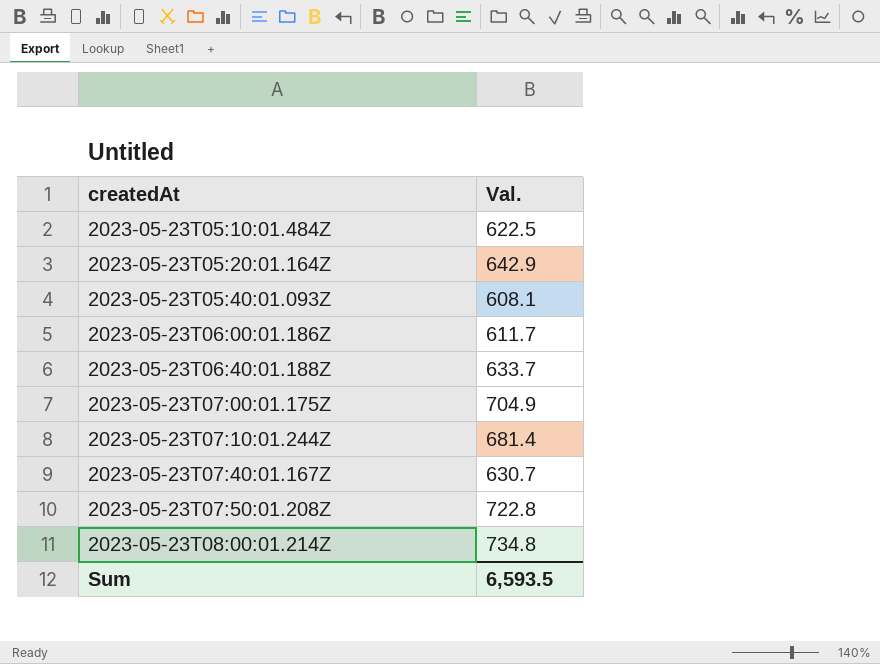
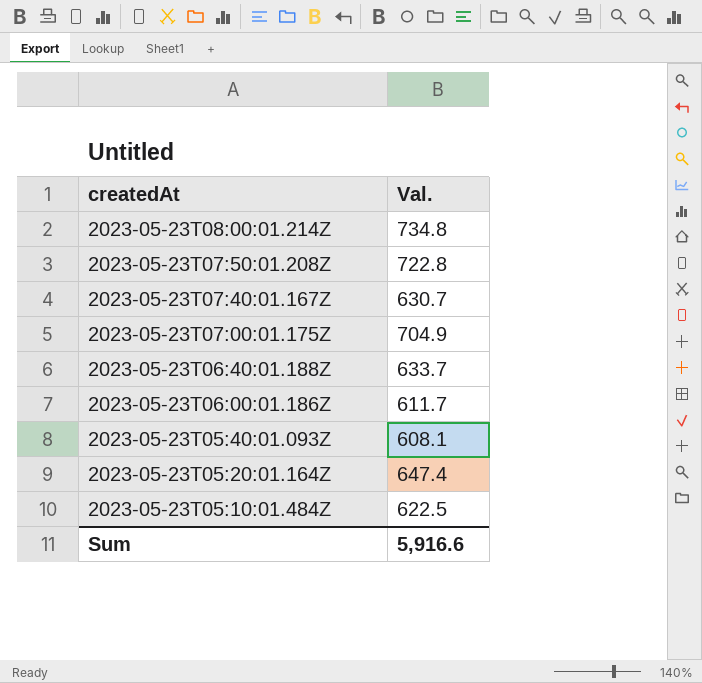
row order: createdAt ascending -> createdAt descending
row 2023-05-23T07:10:01.244Z: 681.4 -> none
2023-05-23T05:20:01.164Z | Val.: 642.9 -> 647.4
Sum | Val.: 6,593.5 -> 5,916.6

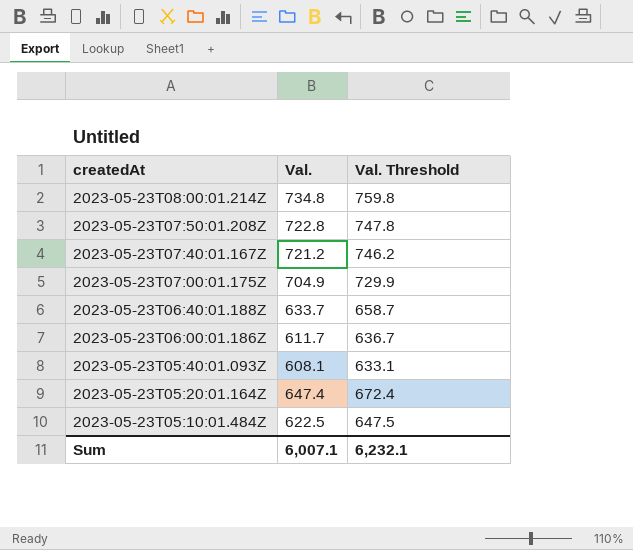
column Val. Threshold | formula: none -> [Val.] + 25
2023-05-23T07:40:01.167Z | Val.: 630.7 -> 721.2
Sum | Val.: 5,916.6 -> 6,007.1

